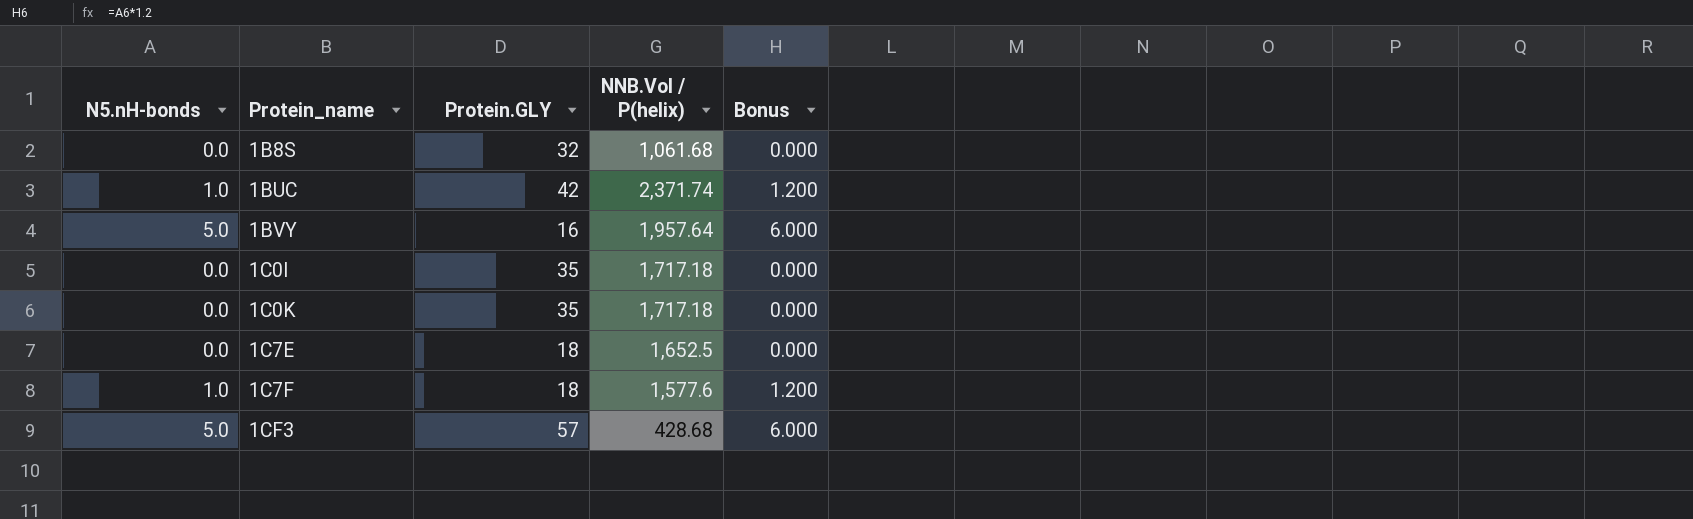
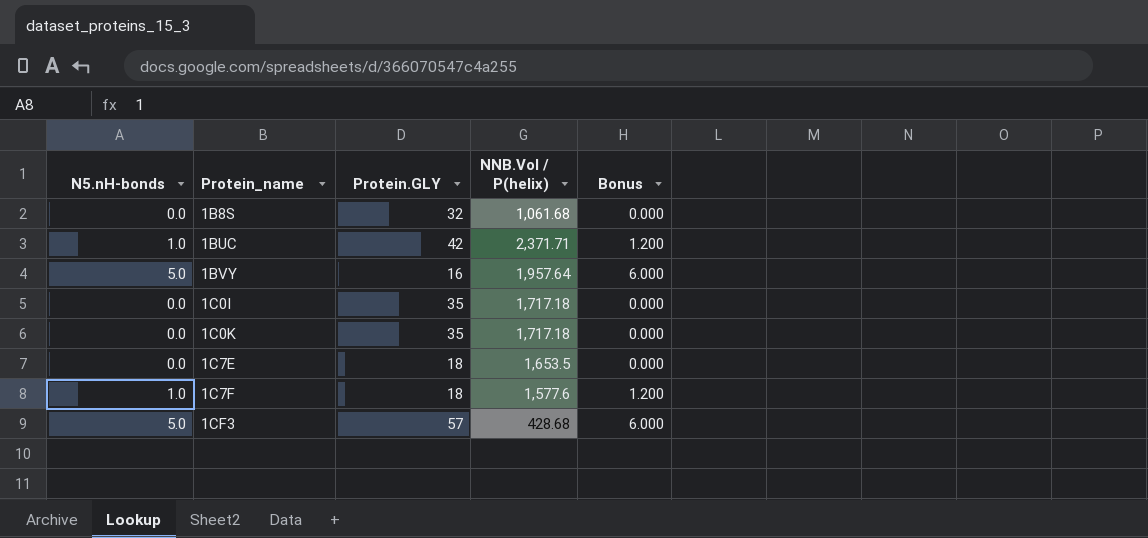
1BUC | NNB.Vol / P(helix): 2,371.74 -> 2,371.71
1C7E | NNB.Vol / P(helix): 1,652.5 -> 1,653.5

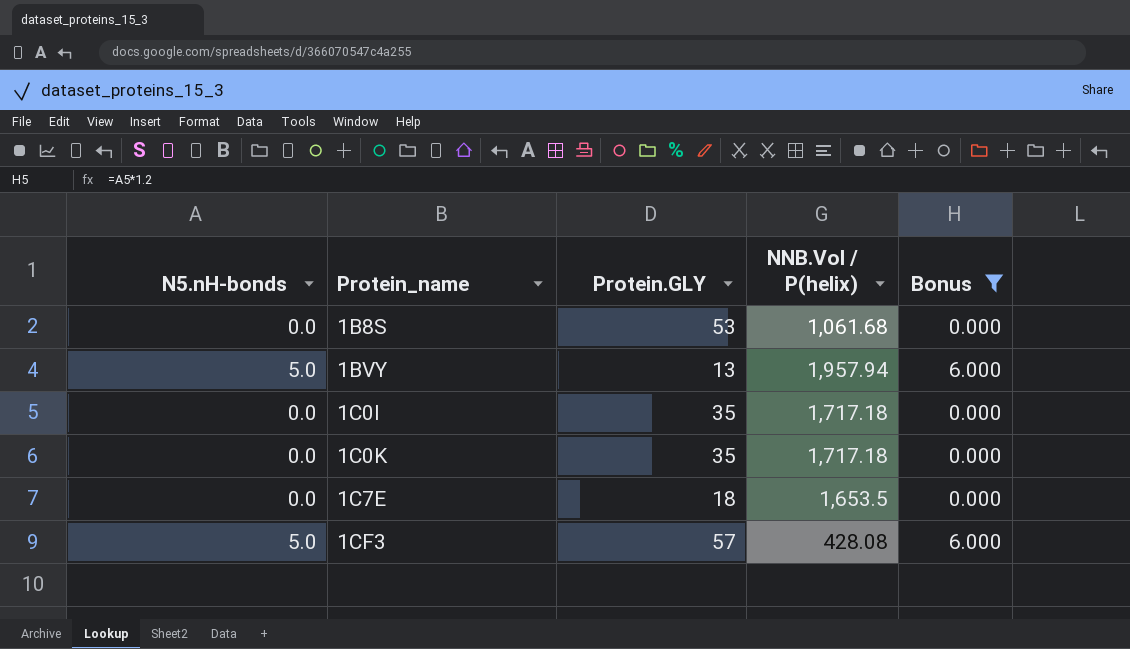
filter: none -> Bonus != 1.200
1B8S | Protein.GLY: 32 -> 53
1BVY | Protein.GLY: 16 -> 13
1BVY | NNB.Vol / P(helix): 1,957.64 -> 1,957.94
1CF3 | NNB.Vol / P(helix): 428.68 -> 428.08

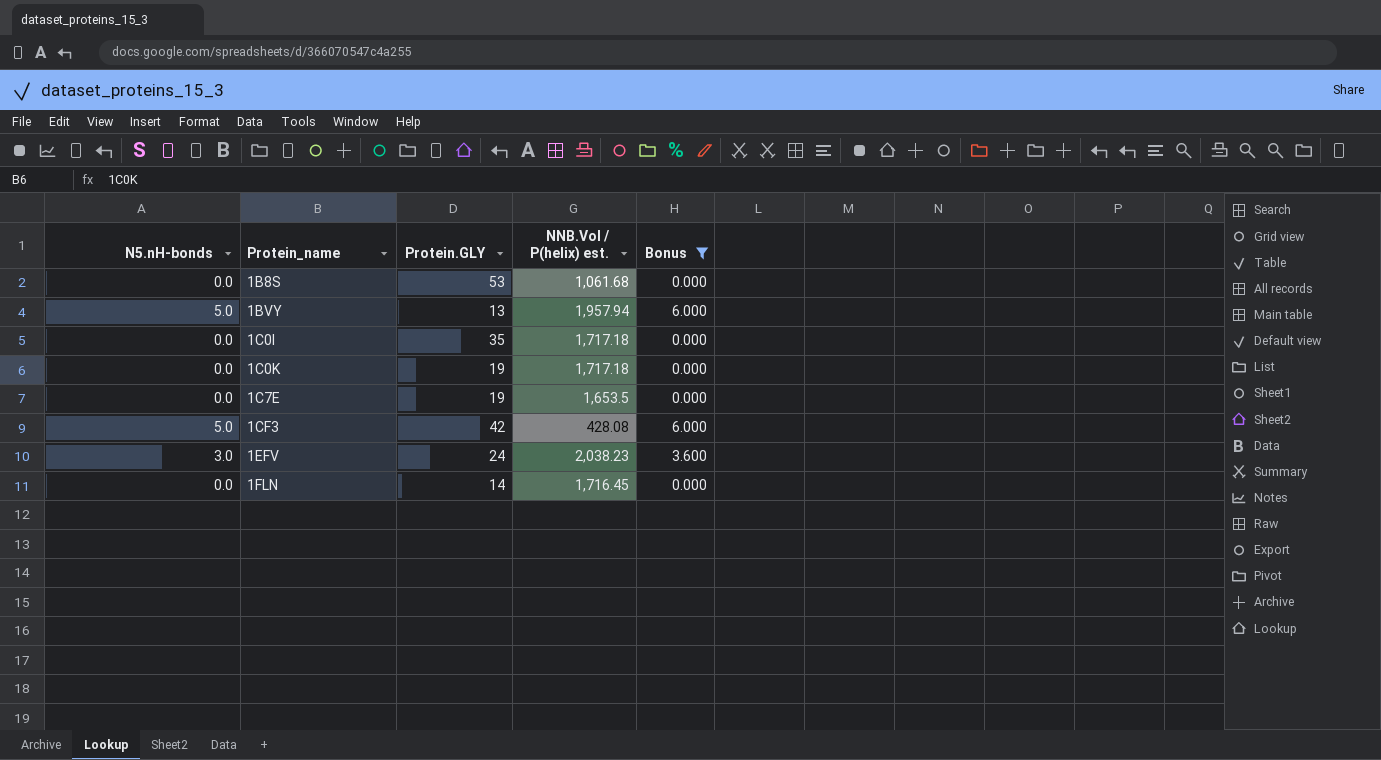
column name: NNB.Vol / P(helix) -> NNB.Vol / P(helix) est.
1C0K | Protein.GLY: 35 -> 19
1C7E | Protein.GLY: 18 -> 19
1CF3 | Protein.GLY: 57 -> 42
row 1EFV: none -> 3.0 | 24 | 2,038.23 | 3.600
row 1FLN: none -> 0.0 | 14 | 1,716.45 | 0.000

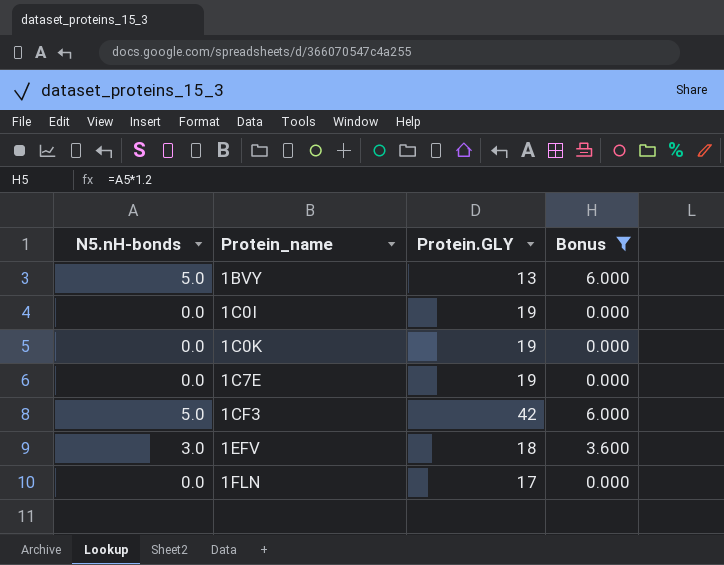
column NNB.Vol / P(helix) est. | position: 4 -> none
row 1B8S: 0.0 | 53 | 1,061.68 | 0.000 -> none
1C0I | Protein.GLY: 35 -> 19
1EFV | Protein.GLY: 24 -> 18
1FLN | Protein.GLY: 14 -> 17

